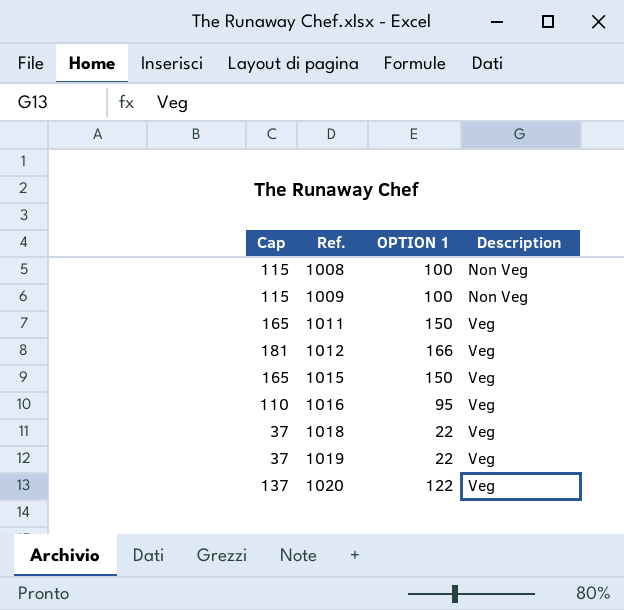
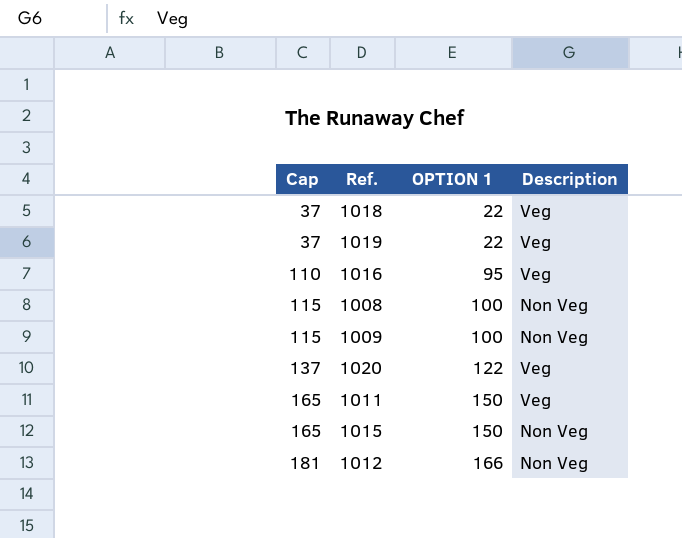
row order: Ref. ascending -> Cap ascending
1015 | Description: Veg -> Non Veg
1012 | Description: Veg -> Non Veg

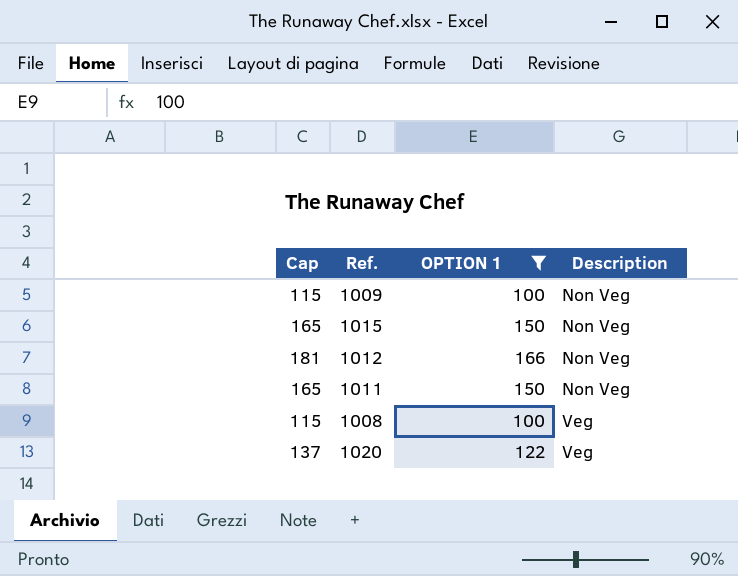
filter: none -> OPTION 1 >= 100
row order: Cap ascending -> Description ascending
1011 | Description: Veg -> Non Veg
1008 | Description: Non Veg -> Veg

